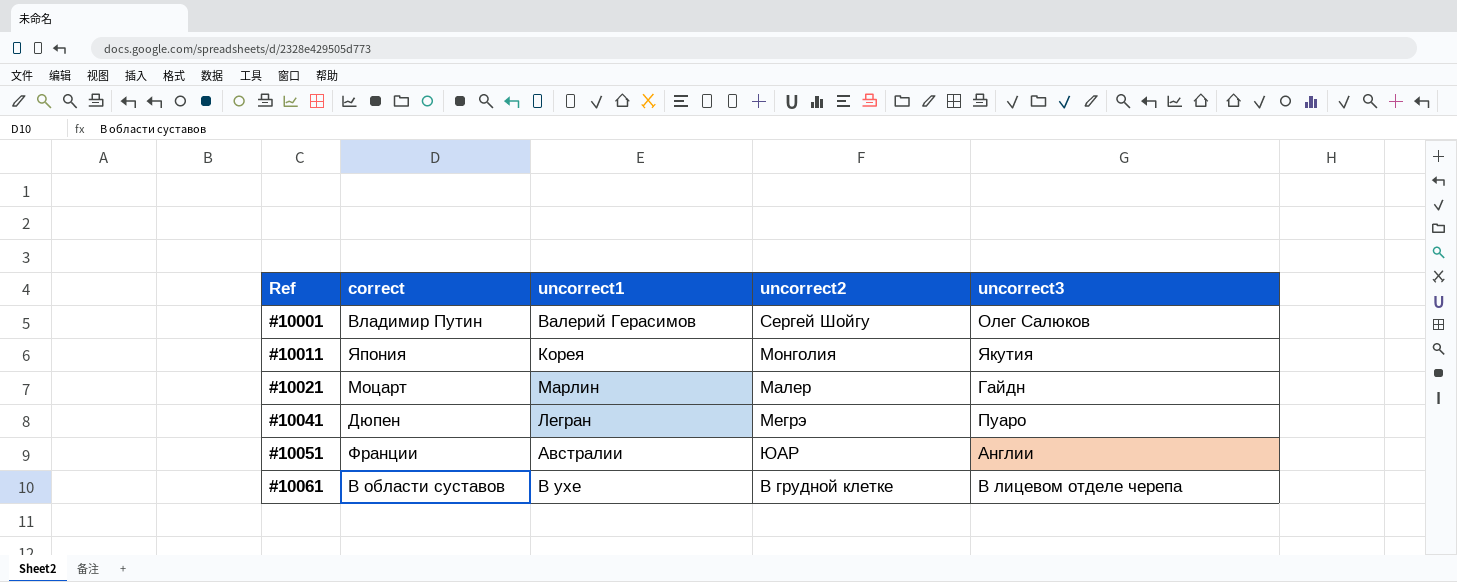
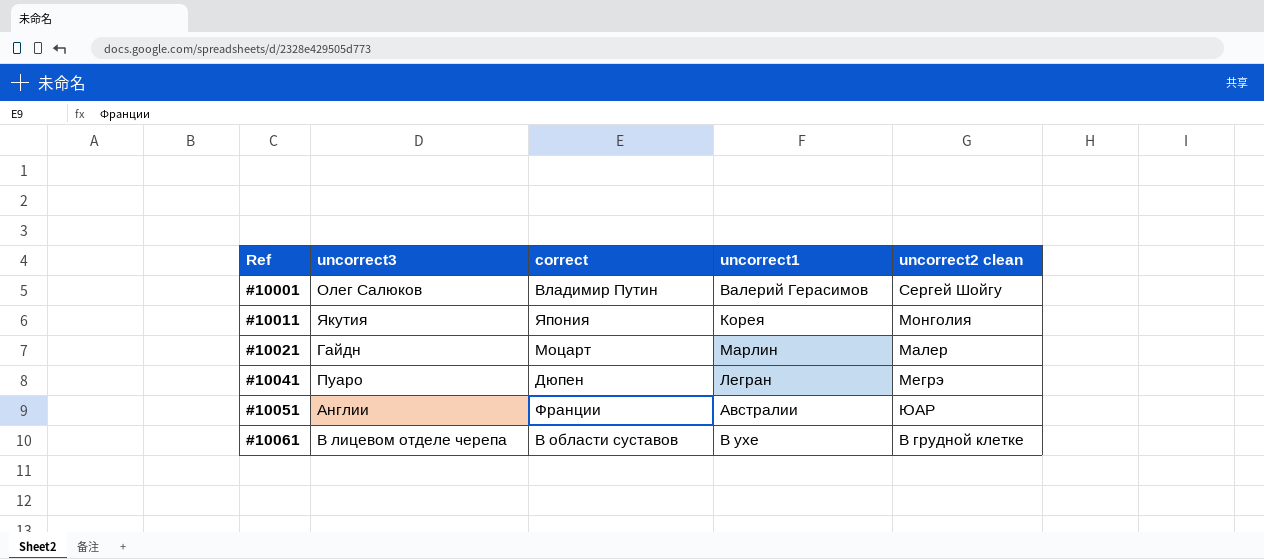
column uncorrect3 | position: 5 -> 2
column name: uncorrect2 -> uncorrect2 clean

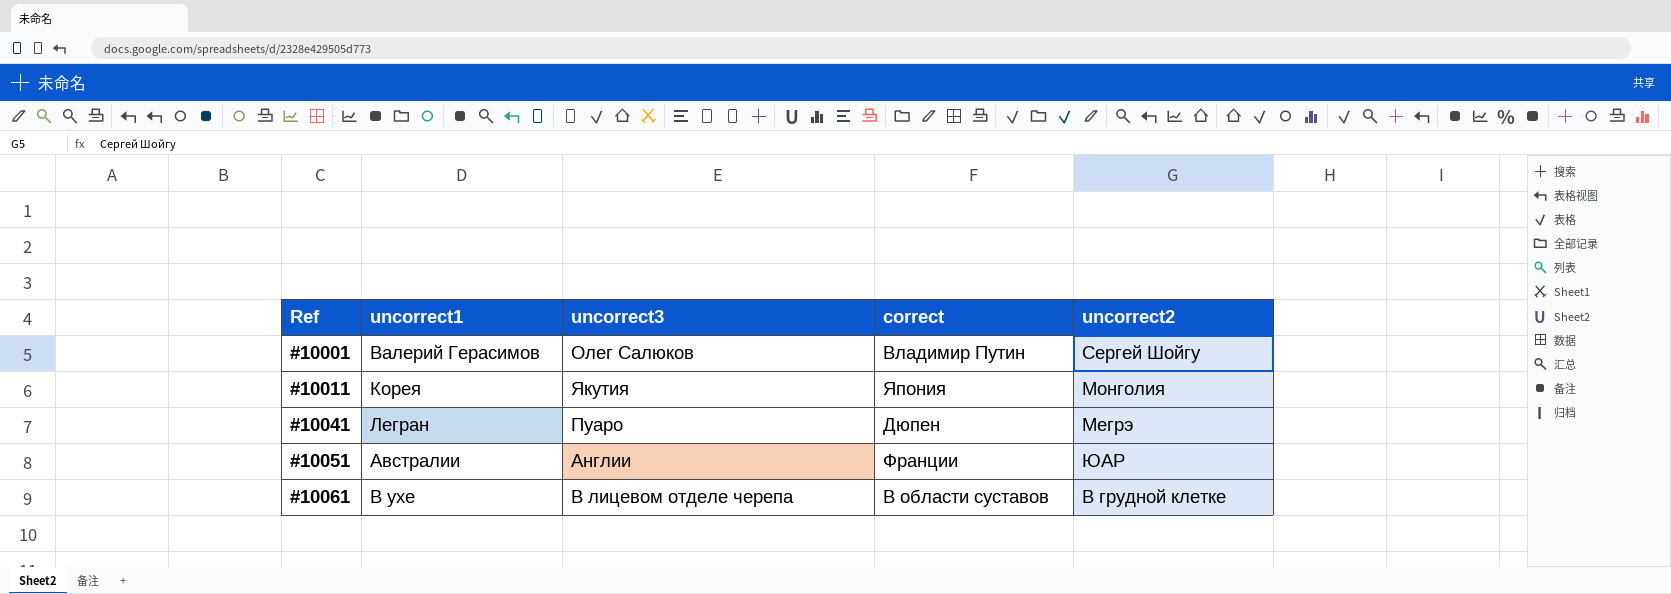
column uncorrect1 | position: 4 -> 2
column name: uncorrect2 clean -> uncorrect2
row #10021: Гайдн | Моцарт | Марлин | Малер -> none

